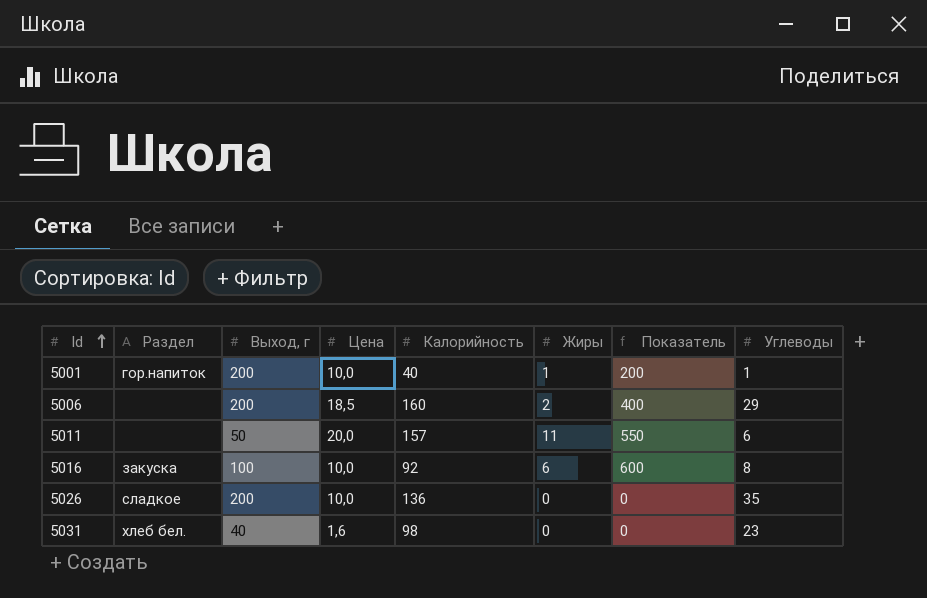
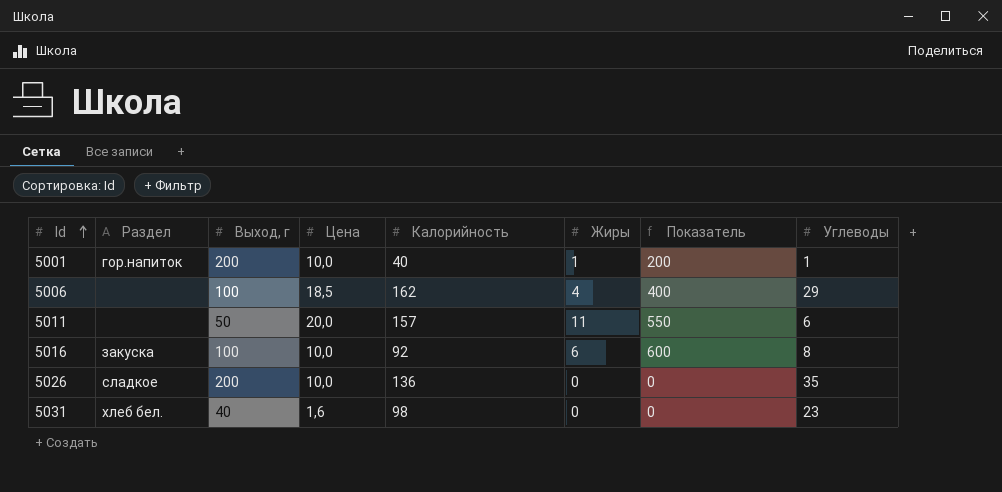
5006 | Выход, г: 200 -> 100
5006 | Калорийность: 160 -> 162
5006 | Жиры: 2 -> 4

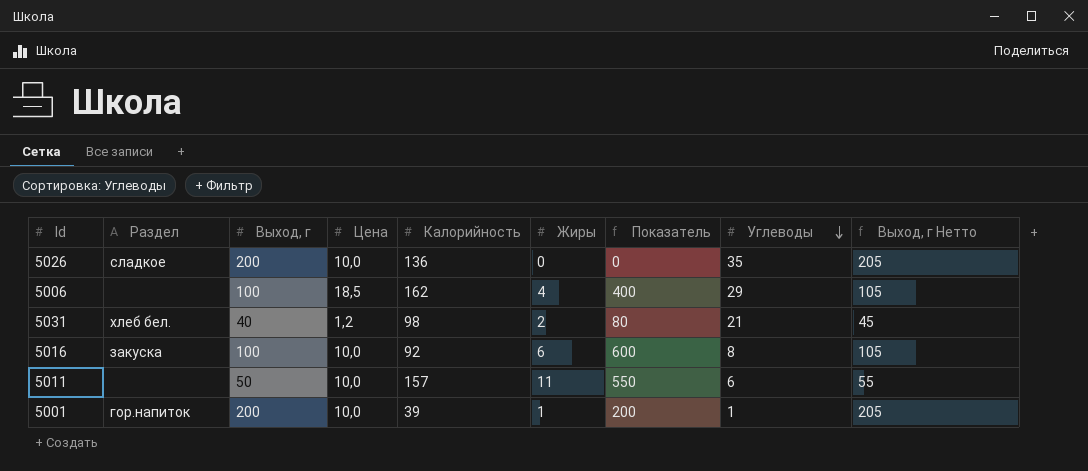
row order: Id ascending -> Углеводы descending
column Выход, г Нетто | formula: none -> [Выход, г] + 5
5031 | Цена: 1,6 -> 1,2
5031 | Жиры: 0 -> 2
5031 | Показатель: 0 -> 80
5031 | Углеводы: 23 -> 21
5011 | Цена: 20,0 -> 10,0
5001 | Калорийность: 40 -> 39

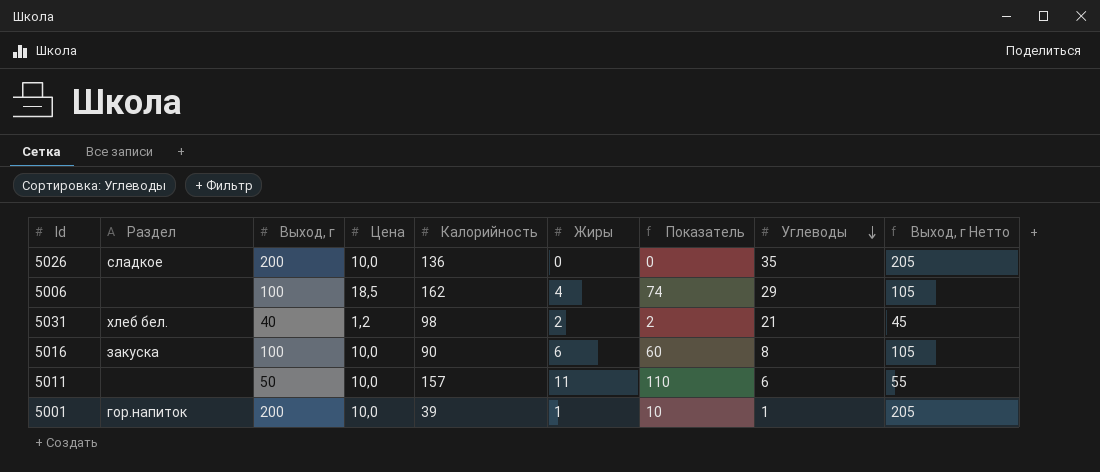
column Показатель | formula: [Выход, г] * [Жиры] -> [Цена] * [Жиры]
5016 | Калорийность: 92 -> 90

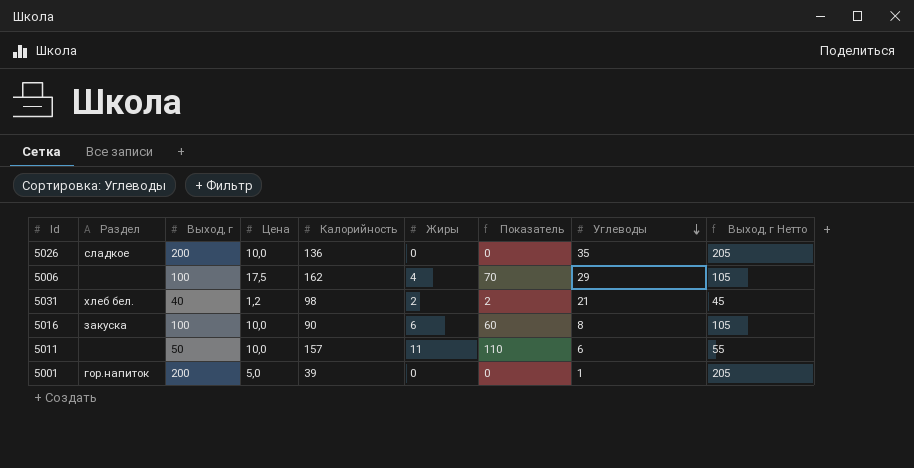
5006 | Цена: 18,5 -> 17,5
5006 | Показатель: 74 -> 70
5001 | Цена: 10,0 -> 5,0
5001 | Жиры: 1 -> 0
5001 | Показатель: 10 -> 0

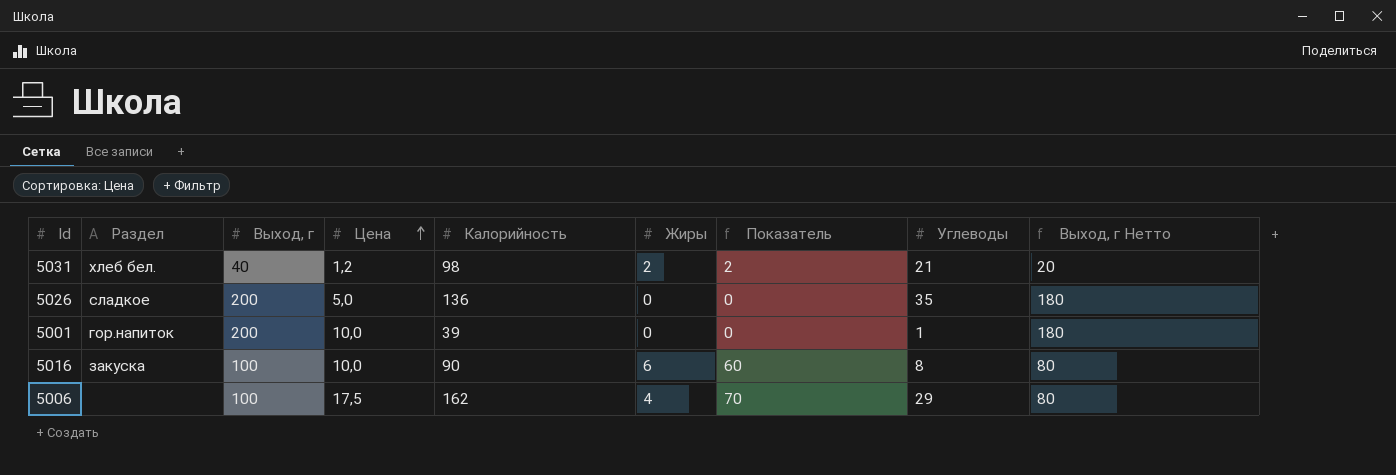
row order: Углеводы descending -> Цена ascending
column Выход, г Нетто | formula: [Выход, г] + 5 -> [Выход, г] - 20
row 5011: none | 50 | 10,0 | 157 | 11 | 110 | 6 | 55 -> none
5026 | Цена: 10,0 -> 5,0
5001 | Цена: 5,0 -> 10,0

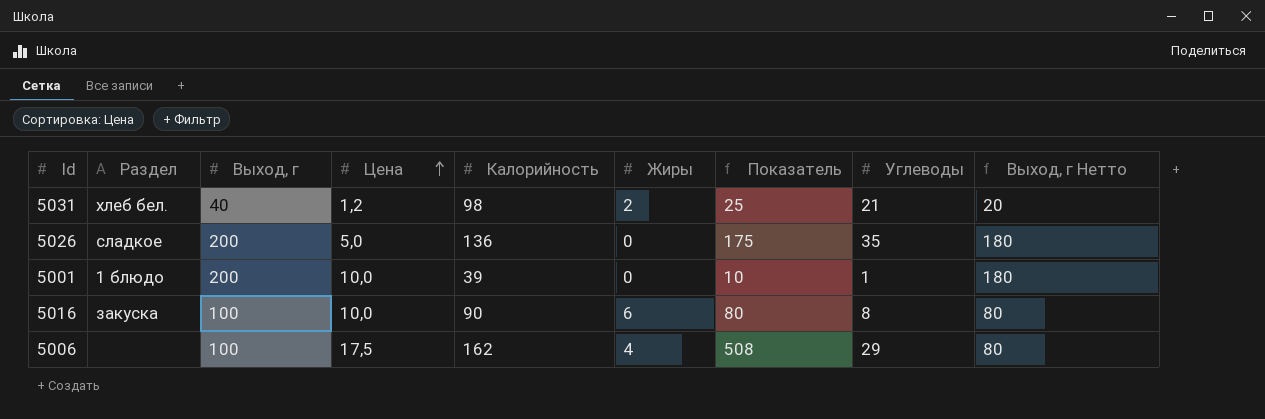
column Показатель | formula: [Цена] * [Жиры] -> [Цена] * [Углеводы]
5001 | Раздел: гор.напиток -> 1 блюдо

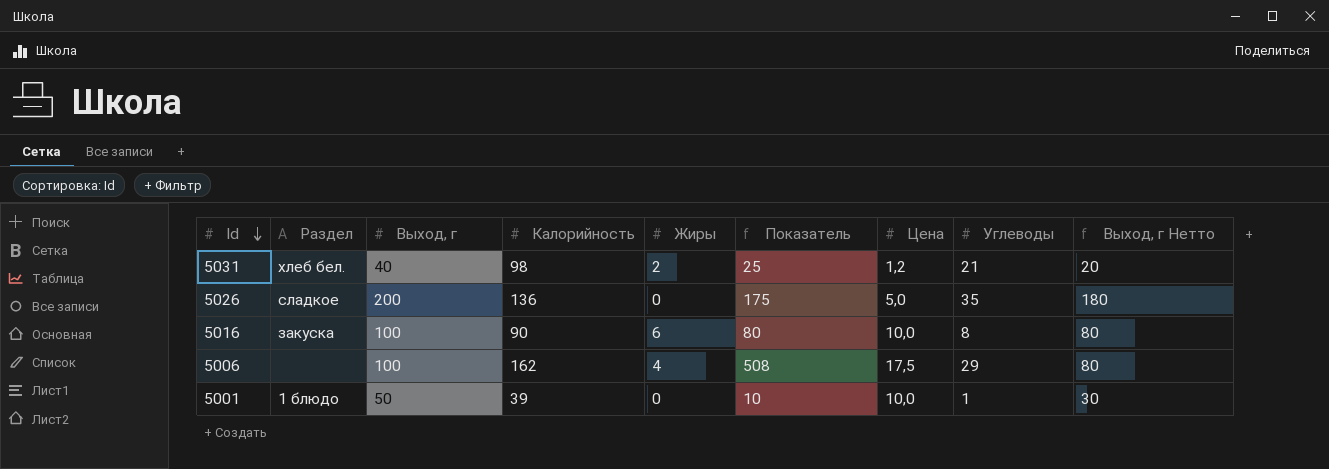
row order: Цена ascending -> Id descending
column Цена | position: 4 -> 7
5001 | Выход, г: 200 -> 50
5001 | Выход, г Нетто: 180 -> 30

